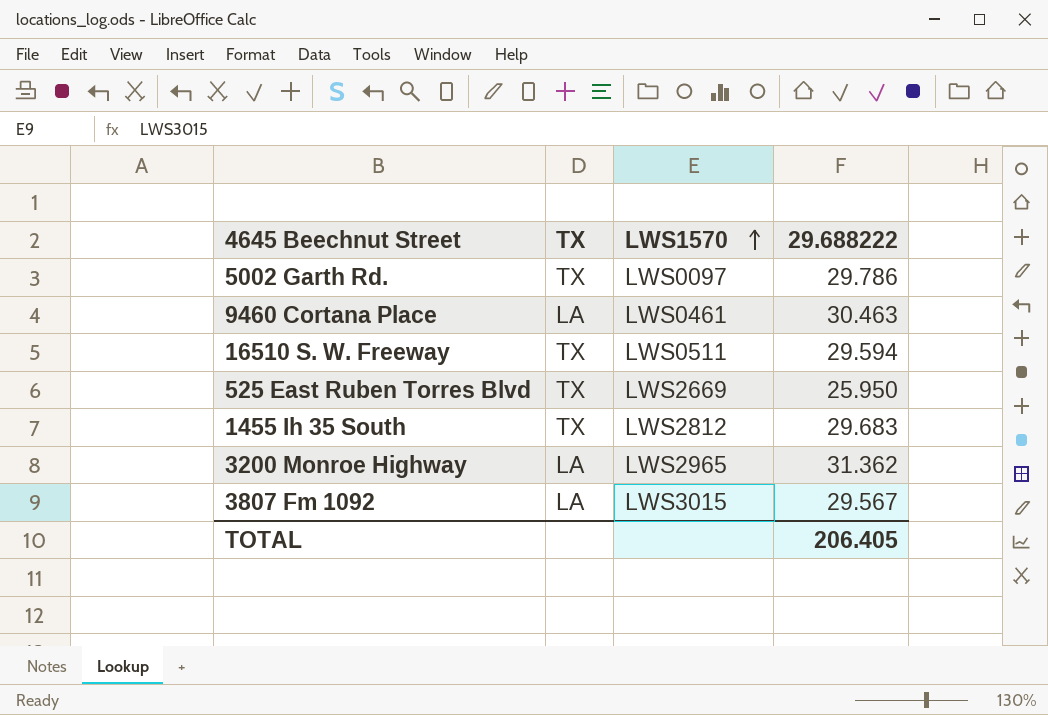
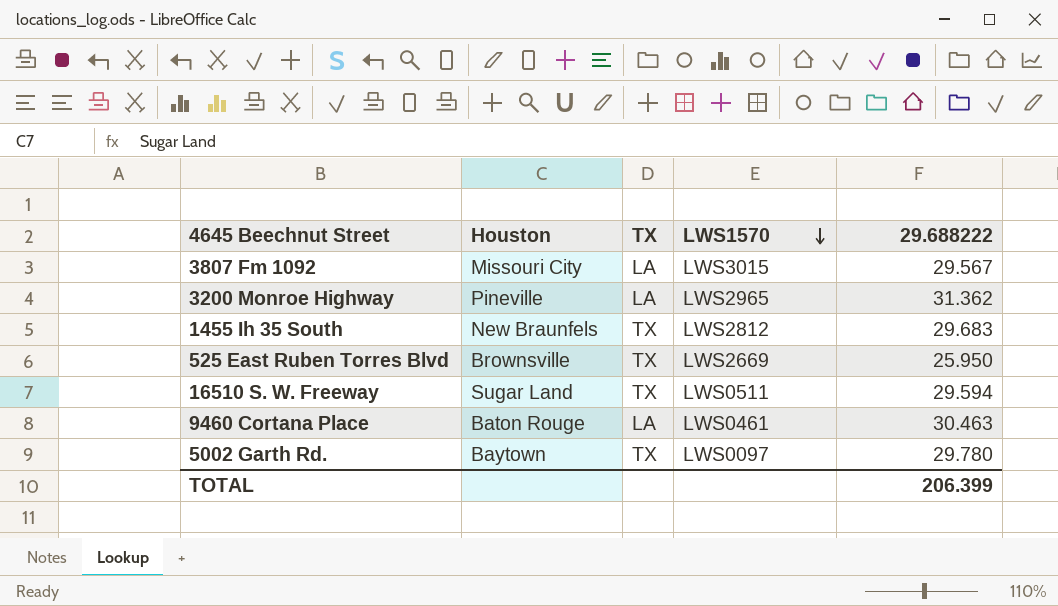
row order: LWS1570 ascending -> LWS1570 descending
column Houston | position: none -> 2
5002 Garth Rd. | 29.688222: 29.786 -> 29.780
TOTAL | 29.688222: 206.405 -> 206.399

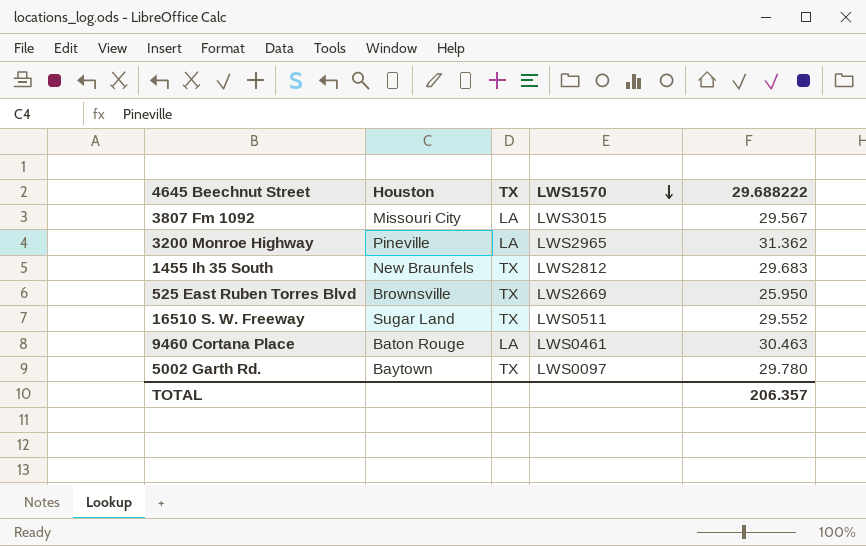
16510 S. W. Freeway | 29.688222: 29.594 -> 29.552
TOTAL | 29.688222: 206.399 -> 206.357

